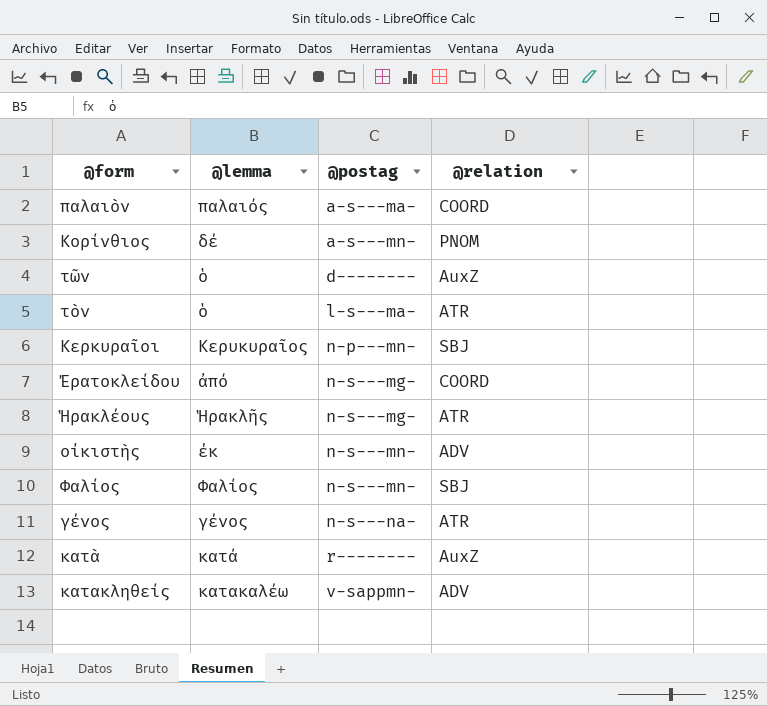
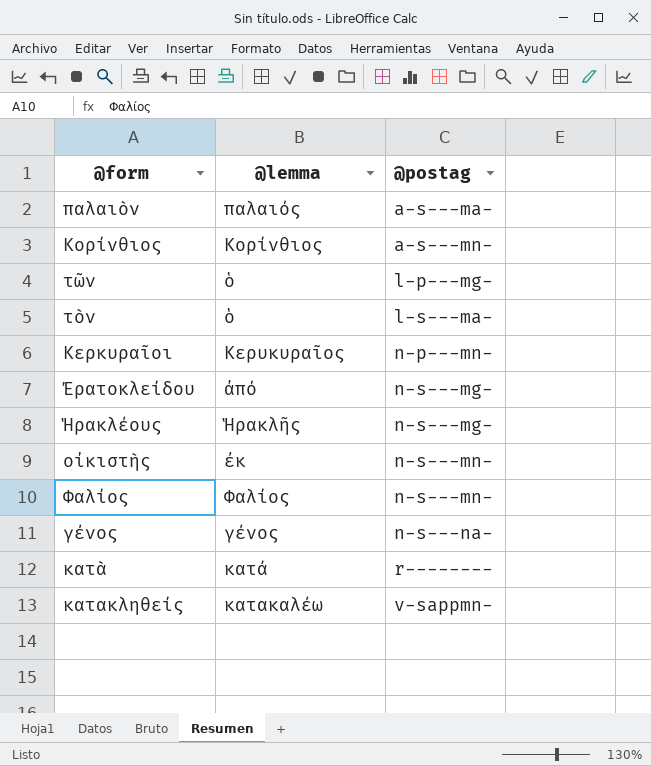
column @relation | position: 4 -> none
Κορίνθιος | @lemma: δέ -> Κορίνθιος
τῶν | @postag: d-------- -> l-p---mg-

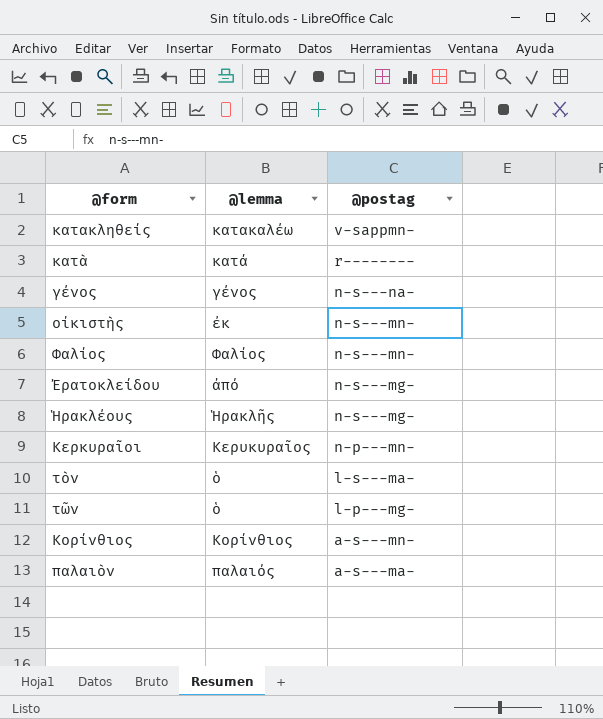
row order: @postag ascending -> @postag descending

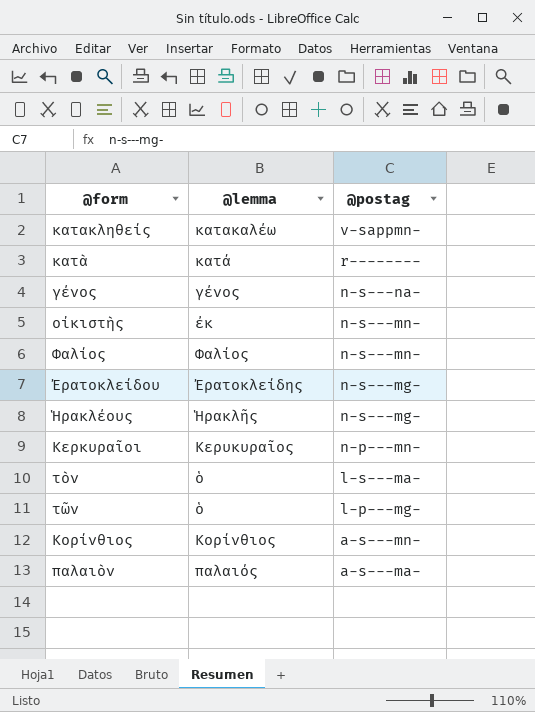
Ἐρατοκλείδου | @lemma: ἀπό -> Ἐρατοκλείδης

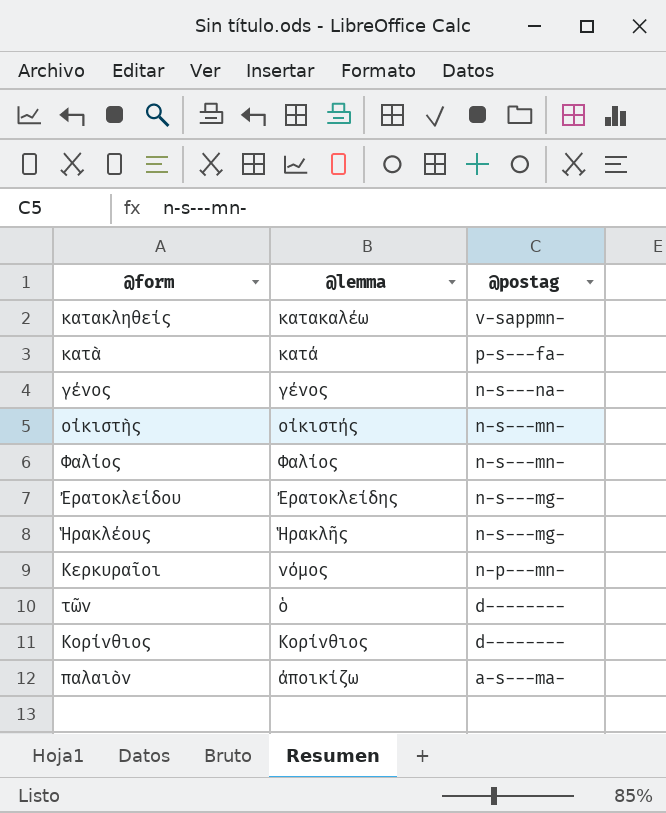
row τὸν: ὁ | l-s---ma- -> none
κατὰ | @postag: r-------- -> p-s---fa-
οἰκιστὴς | @lemma: ἐκ -> οἰκιστής
Κερκυραῖοι | @lemma: Κερυκυραῖος -> νόμος
τῶν | @postag: l-p---mg- -> d--------
Κορίνθιος | @postag: a-s---mn- -> d--------
παλαιὸν | @lemma: παλαιός -> ἀποικίζω

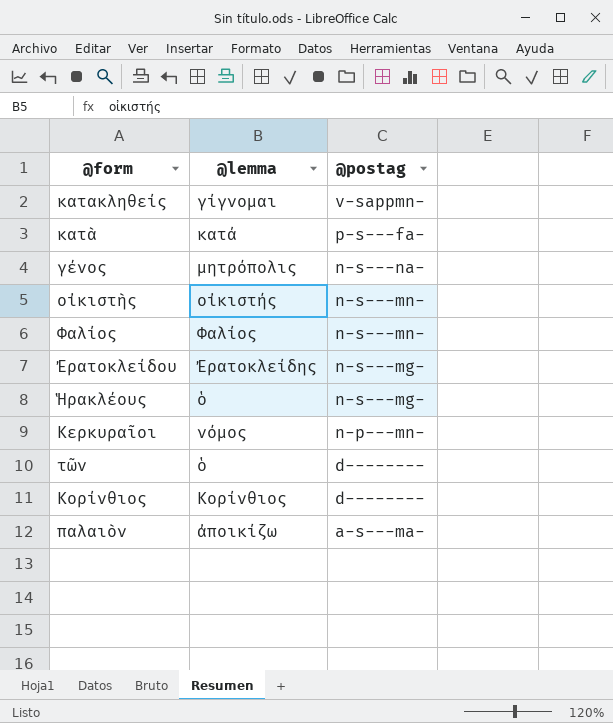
κατακληθείς | @lemma: κατακαλέω -> γίγνομαι
γένος | @lemma: γένος -> μητρόπολις
Ἡρακλέους | @lemma: Ἡρακλῆς -> ὁ

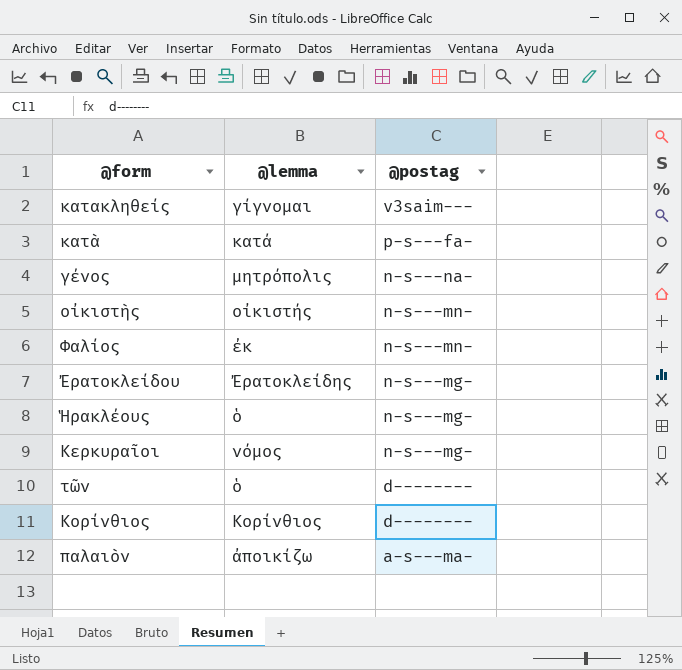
κατακληθείς | @postag: v-sappmn- -> v3saim---
Φαλίος | @lemma: Φαλίος -> ἐκ
Κερκυραῖοι | @postag: n-p---mn- -> n-s---mg-

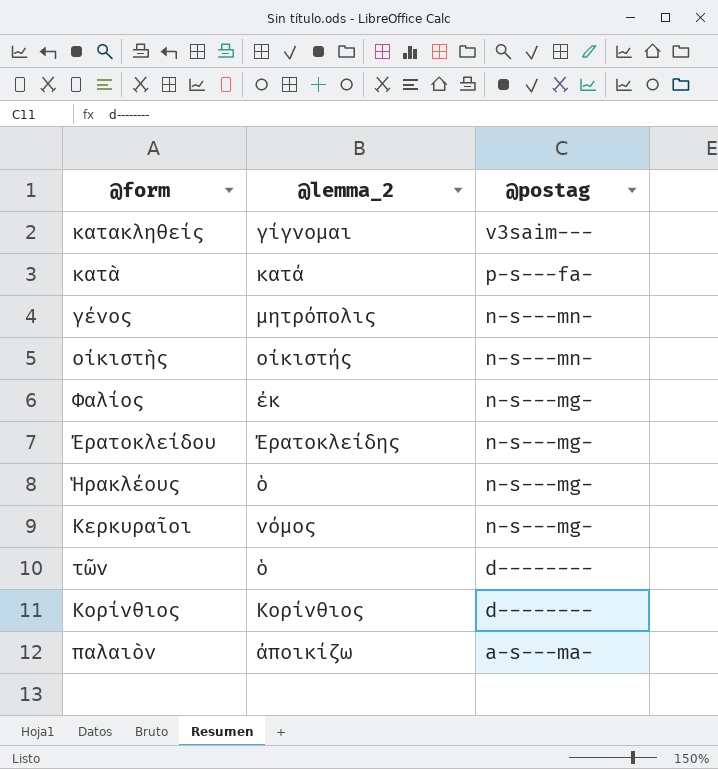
column name: @lemma -> @lemma_2
γένος | @postag: n-s---na- -> n-s---mn-
Φαλίος | @postag: n-s---mn- -> n-s---mg-

